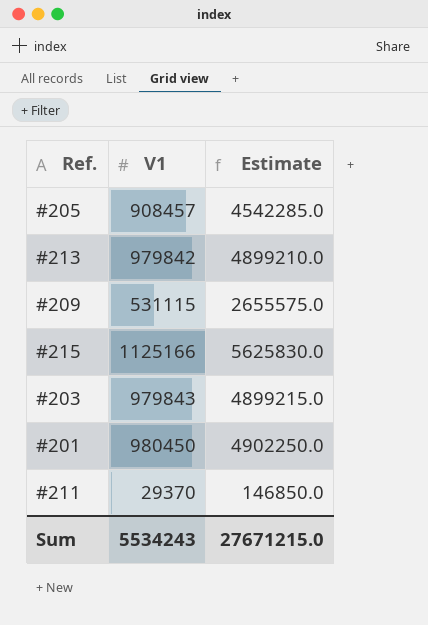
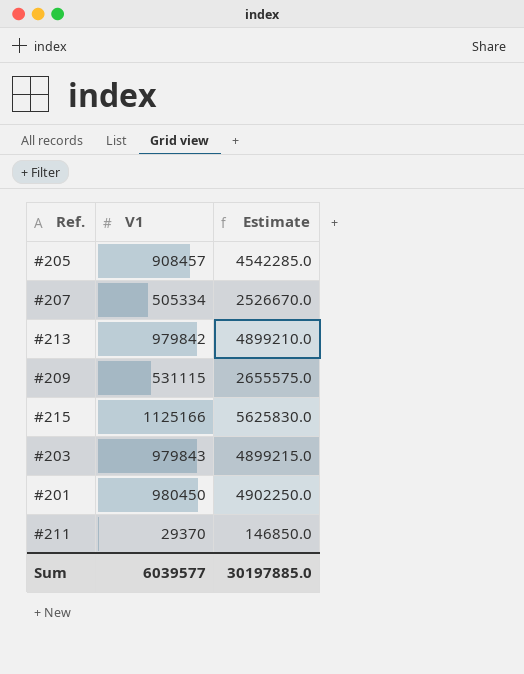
row #207: none -> 505334 | 2526670.0
Sum | V1: 5534243 -> 6039577
Sum | Estimate: 27671215.0 -> 30197885.0

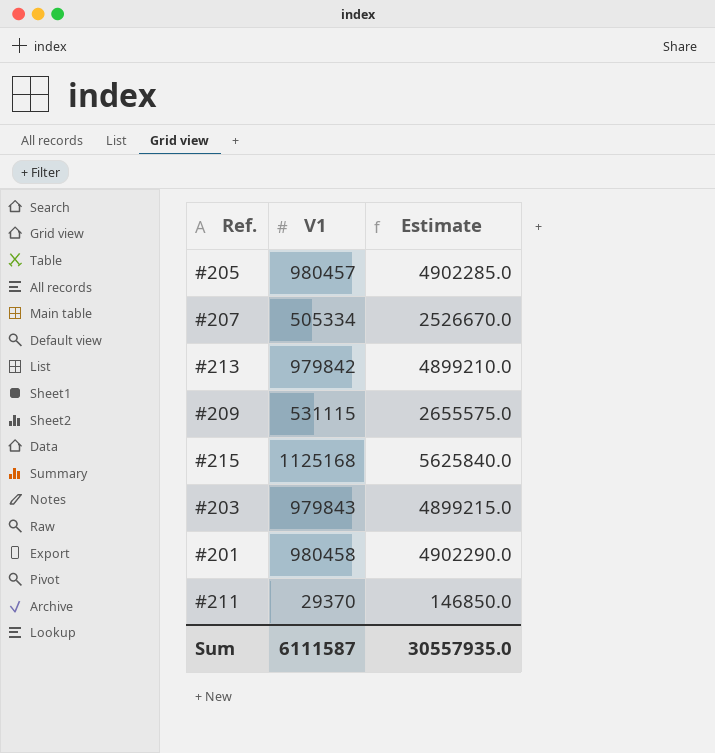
#205 | V1: 908457 -> 980457
#205 | Estimate: 4542285.0 -> 4902285.0
#215 | V1: 1125166 -> 1125168
#215 | Estimate: 5625830.0 -> 5625840.0
#201 | V1: 980450 -> 980458
#201 | Estimate: 4902250.0 -> 4902290.0
Sum | V1: 6039577 -> 6111587
Sum | Estimate: 30197885.0 -> 30557935.0

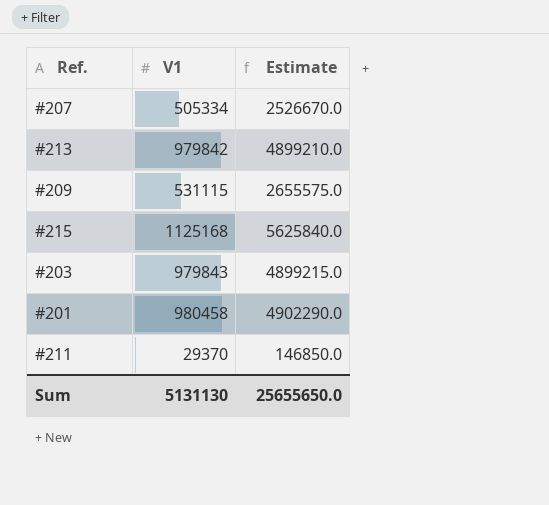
row #205: 980457 | 4902285.0 -> none
Sum | V1: 6111587 -> 5131130
Sum | Estimate: 30557935.0 -> 25655650.0

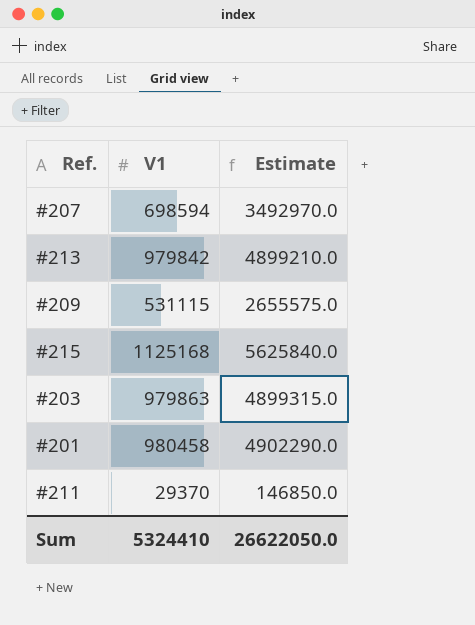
#207 | V1: 505334 -> 698594
#207 | Estimate: 2526670.0 -> 3492970.0
#203 | V1: 979843 -> 979863
#203 | Estimate: 4899215.0 -> 4899315.0
Sum | V1: 5131130 -> 5324410
Sum | Estimate: 25655650.0 -> 26622050.0

